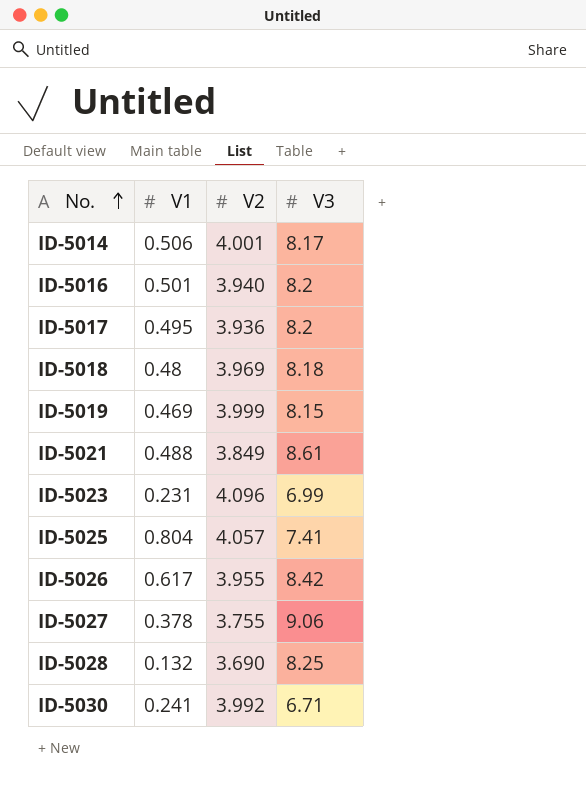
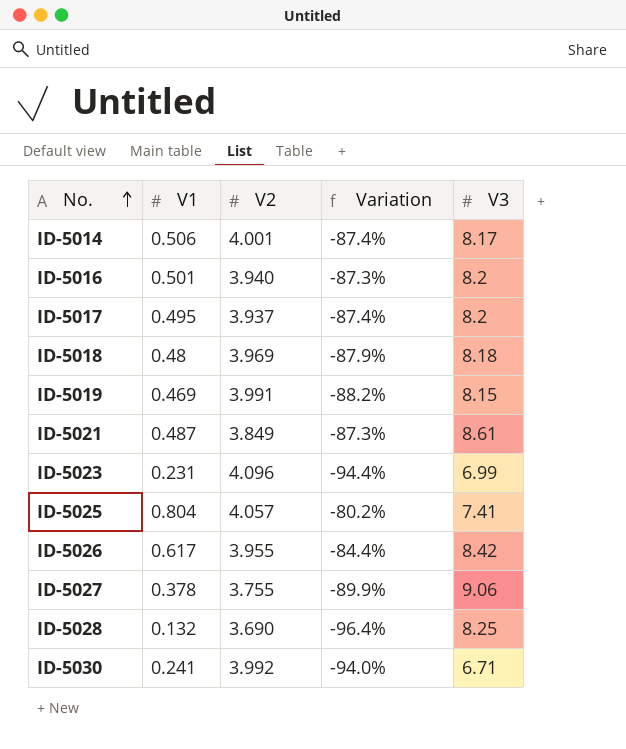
column Variation | formula: none -> ([V1] - [V2]) / [V2]
ID-5017 | V2: 3.936 -> 3.937
ID-5019 | V2: 3.999 -> 3.991
ID-5021 | V1: 0.488 -> 0.487

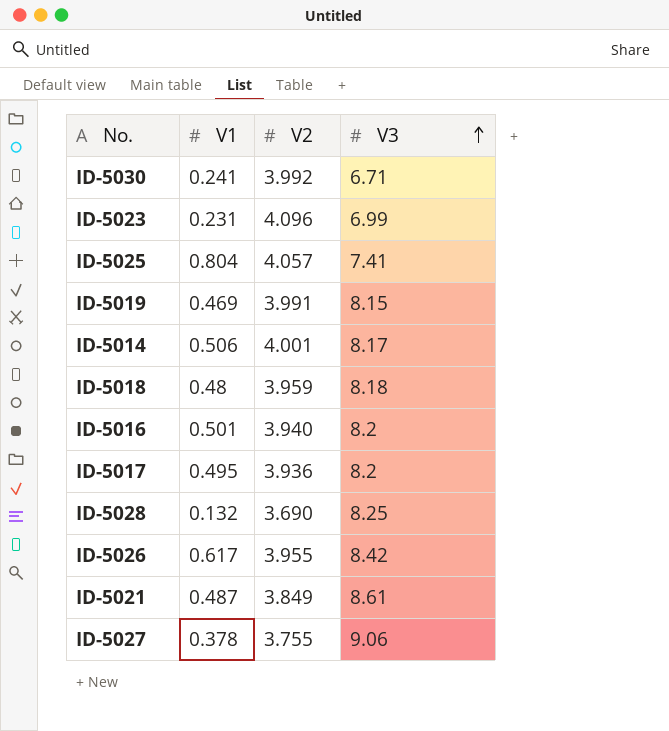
row order: No. ascending -> V3 ascending
column Variation | formula: ([V1] - [V2]) / [V2] -> none
ID-5018 | V2: 3.969 -> 3.959
ID-5017 | V2: 3.937 -> 3.936

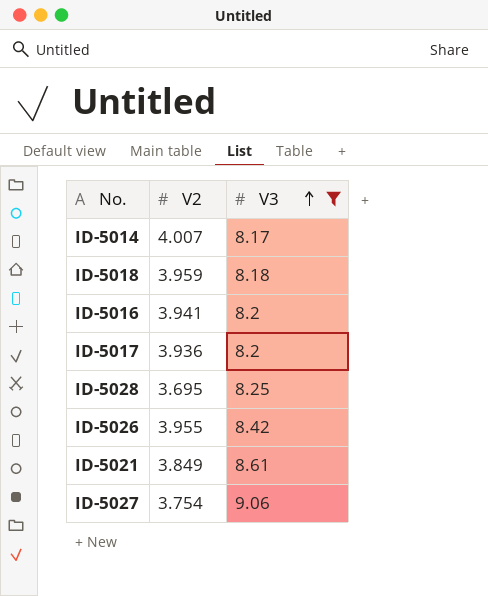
filter: none -> V3 >= 8.17
column V1 | position: 2 -> none
ID-5014 | V2: 4.001 -> 4.007
ID-5016 | V2: 3.940 -> 3.941
ID-5028 | V2: 3.690 -> 3.695
ID-5027 | V2: 3.755 -> 3.754

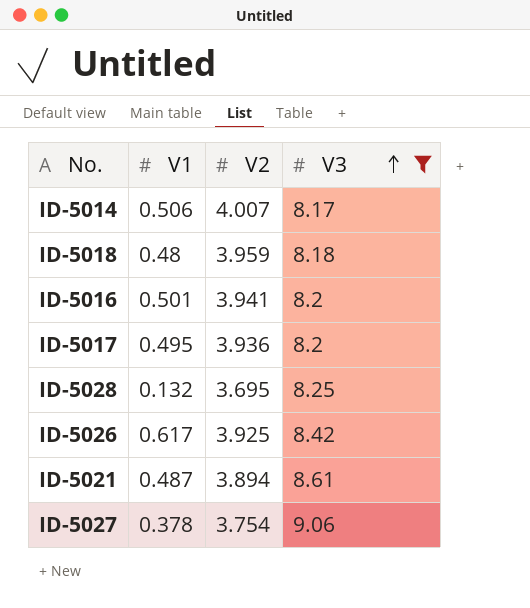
column V1 | position: none -> 2
ID-5026 | V2: 3.955 -> 3.925
ID-5021 | V2: 3.849 -> 3.894

